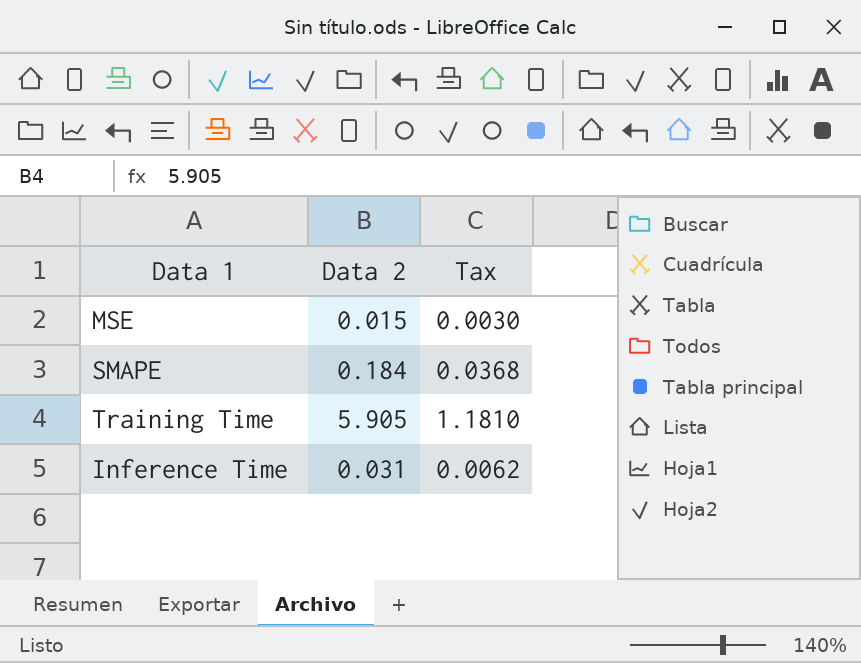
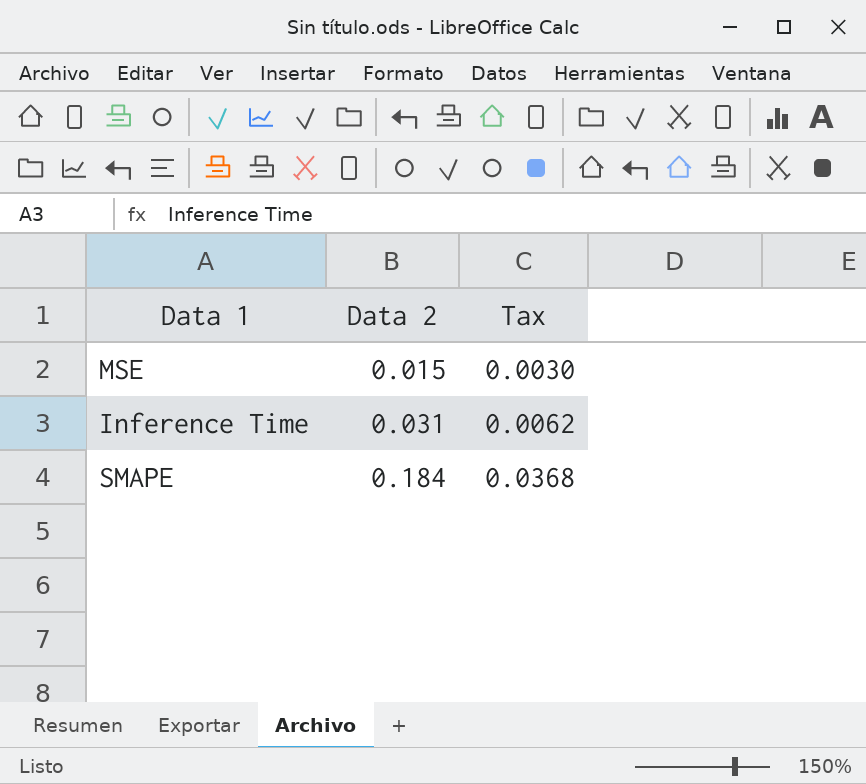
row order: none -> Data 2 ascending
row Training Time: 5.905 | 1.1810 -> none

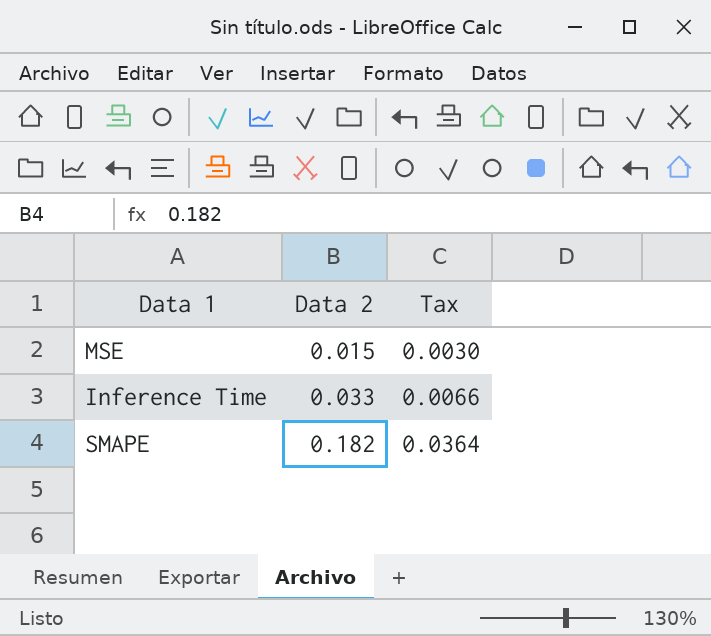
Inference Time | Data 2: 0.031 -> 0.033
Inference Time | Tax: 0.0062 -> 0.0066
SMAPE | Data 2: 0.184 -> 0.182
SMAPE | Tax: 0.0368 -> 0.0364

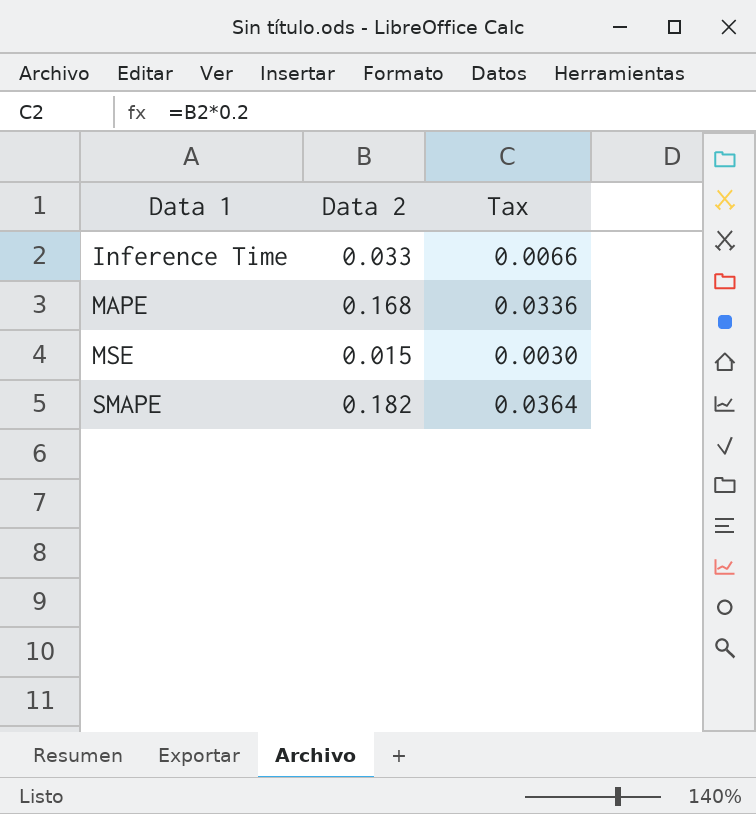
row order: Data 2 ascending -> Data 1 ascending
row MAPE: none -> 0.168 | 0.0336

